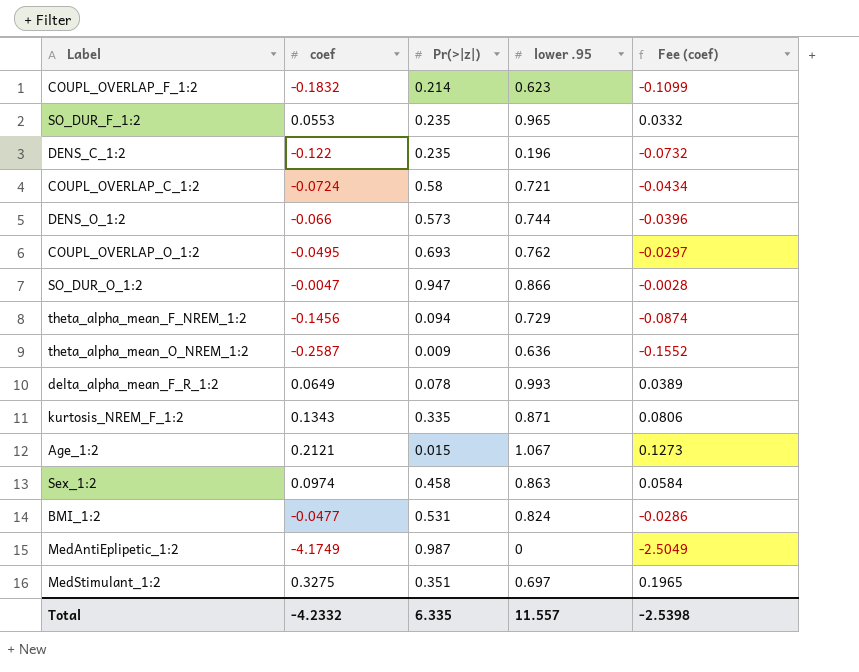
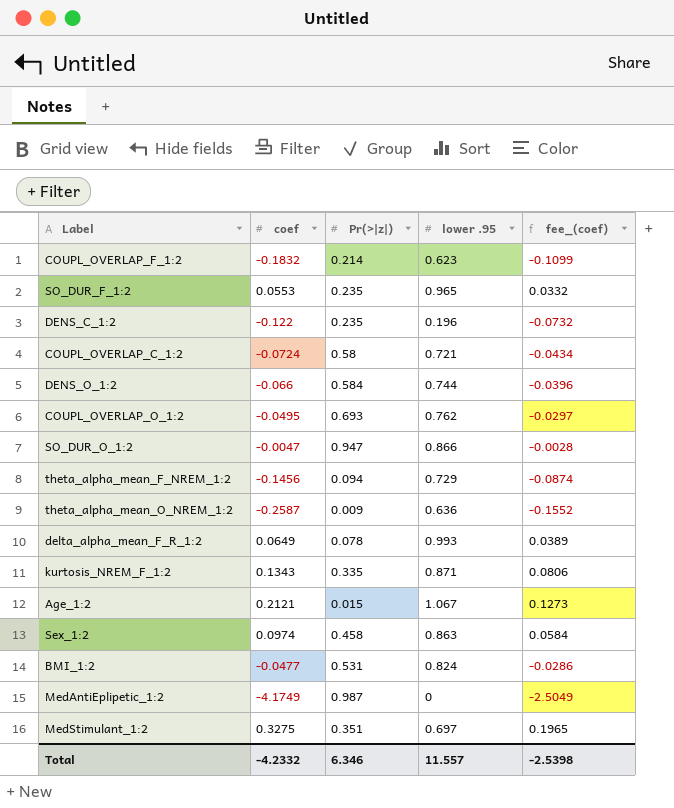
column name: Fee (coef) -> fee_(coef)
DENS_O_1:2 | Pr(>|z|): 0.573 -> 0.584
Total | Pr(>|z|): 6.335 -> 6.346

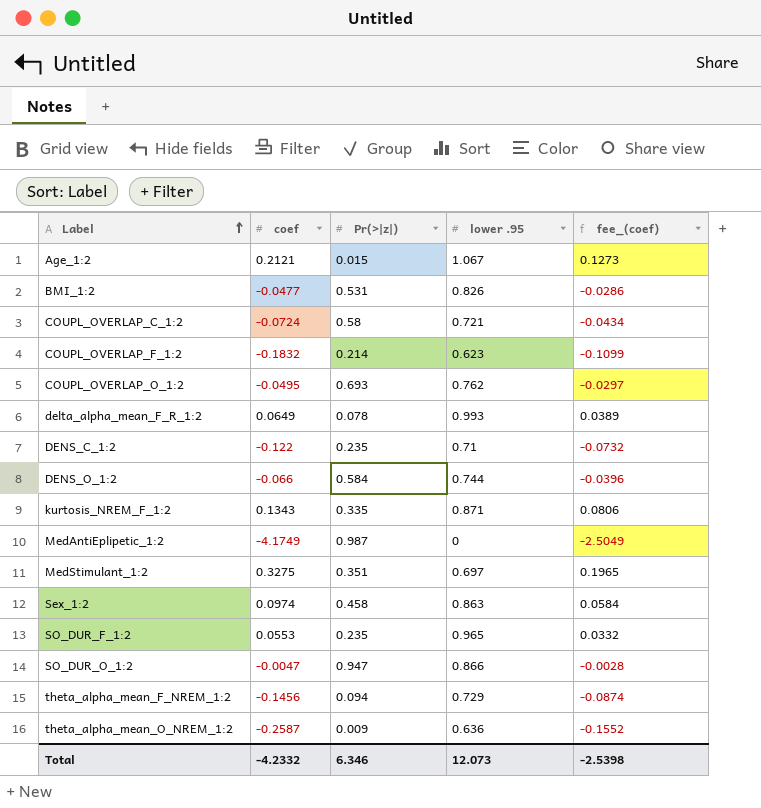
row order: none -> Label ascending
BMI_1:2 | lower .95: 0.824 -> 0.826
DENS_C_1:2 | lower .95: 0.196 -> 0.71
Total | lower .95: 11.557 -> 12.073

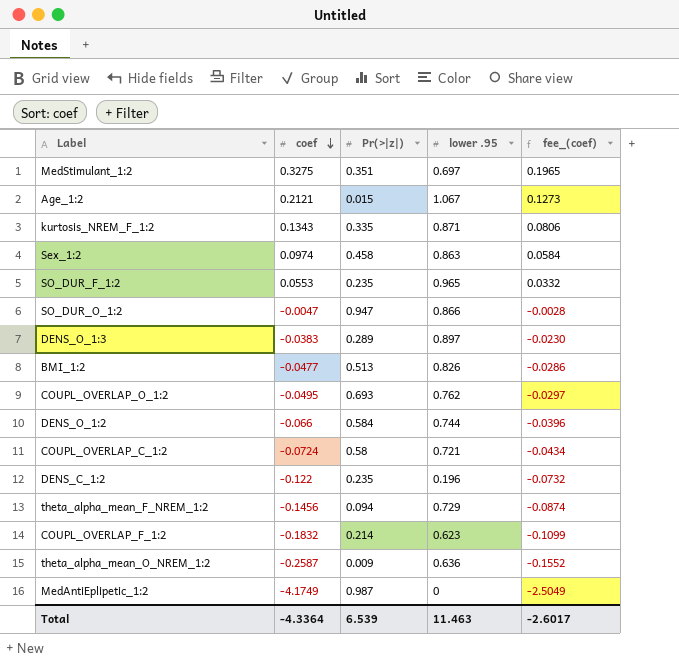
row order: Label ascending -> coef descending
row delta_alpha_mean_F_R_1:2: 0.0649 | 0.078 | 0.993 | 0.0389 -> none
row DENS_O_1:3: none -> -0.0383 | 0.289 | 0.897 | -0.0230
BMI_1:2 | Pr(>|z|): 0.531 -> 0.513
DENS_C_1:2 | lower .95: 0.71 -> 0.196
Total | coef: -4.2332 -> -4.3364
Total | Pr(>|z|): 6.346 -> 6.539
Total | lower .95: 12.073 -> 11.463
Total | fee_(coef): -2.5398 -> -2.6017

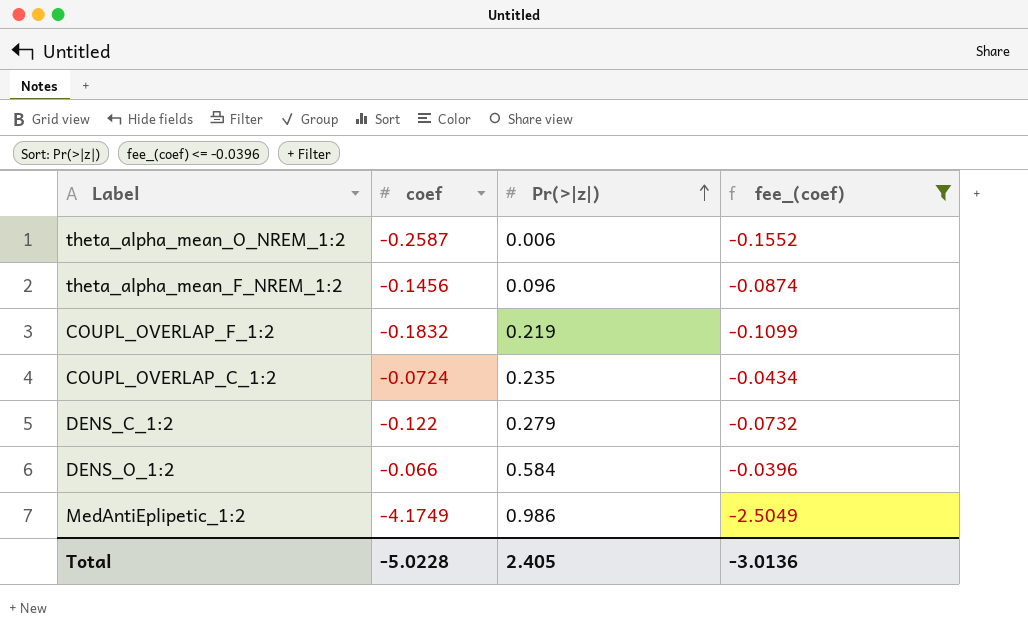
filter: none -> fee_(coef) <= -0.0396
row order: coef descending -> Pr(>|z|) ascending
column lower .95 | position: 4 -> none
theta_alpha_mean_O_NREM_1:2 | Pr(>|z|): 0.009 -> 0.006
theta_alpha_mean_F_NREM_1:2 | Pr(>|z|): 0.094 -> 0.096
COUPL_OVERLAP_F_1:2 | Pr(>|z|): 0.214 -> 0.219
COUPL_OVERLAP_C_1:2 | Pr(>|z|): 0.58 -> 0.235
DENS_C_1:2 | Pr(>|z|): 0.235 -> 0.279
MedAntiEplipetic_1:2 | Pr(>|z|): 0.987 -> 0.986
Total | coef: -4.3364 -> -5.0228
Total | Pr(>|z|): 6.539 -> 2.405
Total | fee_(coef): -2.6017 -> -3.0136

